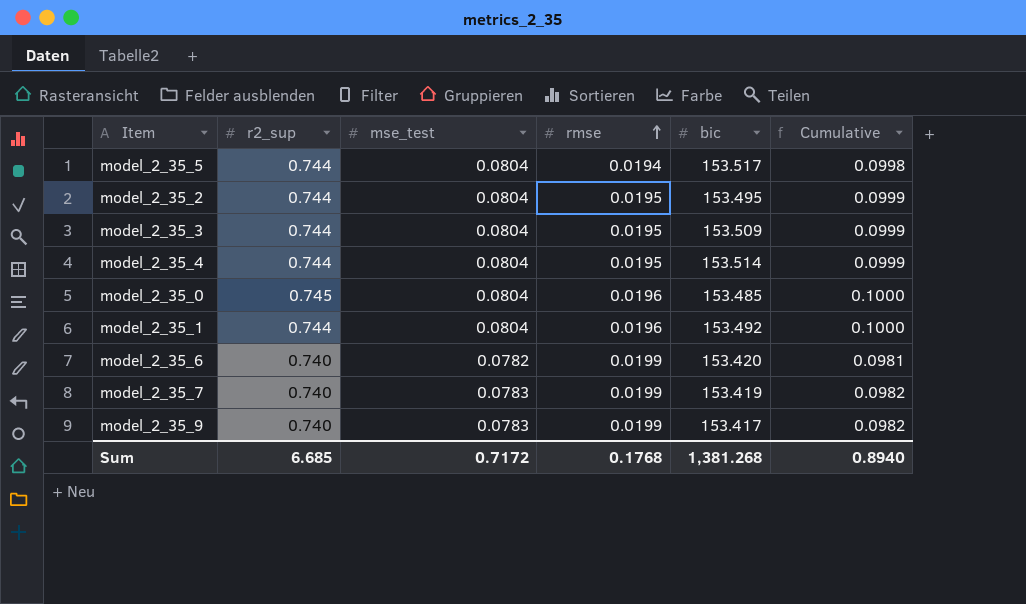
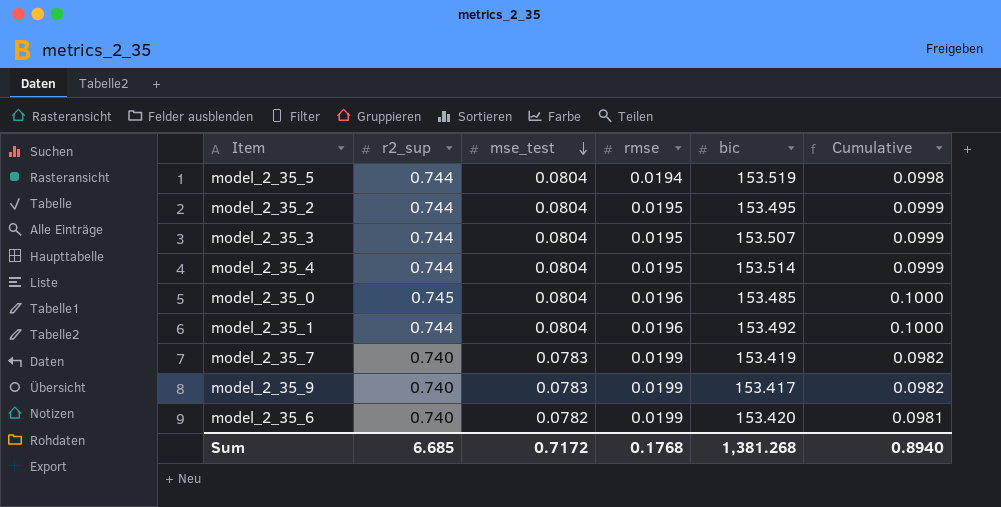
row order: rmse ascending -> mse_test descending
model_2_35_5 | bic: 153.517 -> 153.519
model_2_35_3 | bic: 153.509 -> 153.507

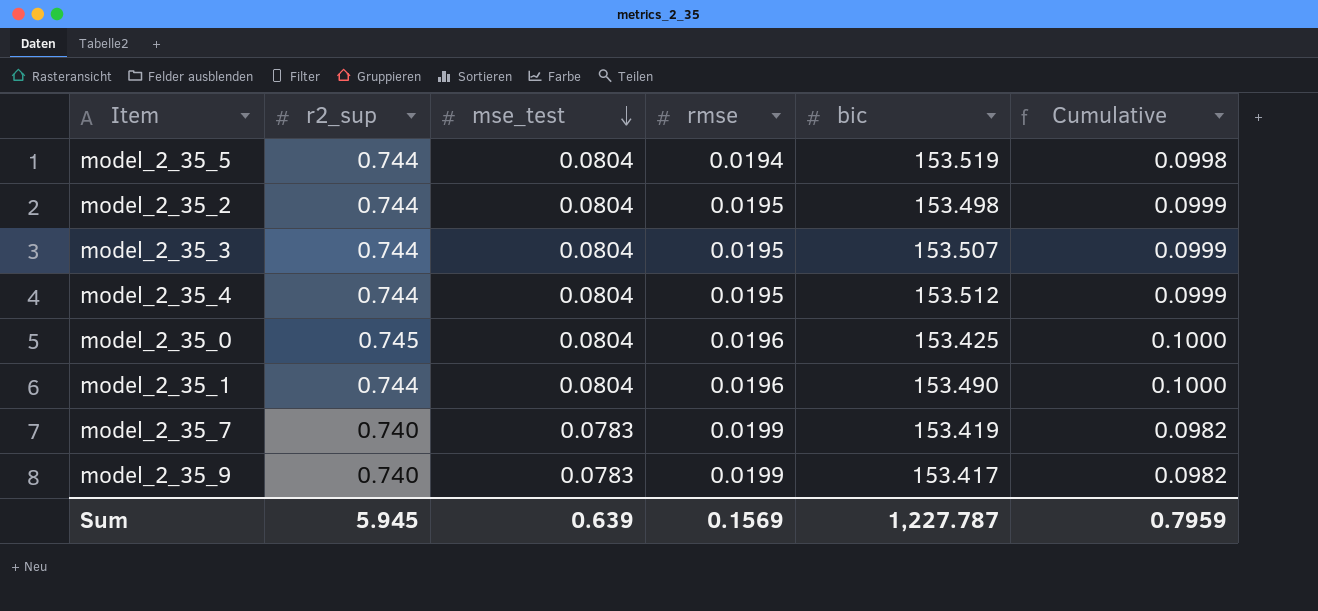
row model_2_35_6: 0.740 | 0.0782 | 0.0199 | 153.420 | 0.0981 -> none
model_2_35_2 | bic: 153.495 -> 153.498
model_2_35_4 | bic: 153.514 -> 153.512
model_2_35_0 | bic: 153.485 -> 153.425
model_2_35_1 | bic: 153.492 -> 153.490
Sum | r2_sup: 6.685 -> 5.945
Sum | mse_test: 0.7172 -> 0.639
Sum | rmse: 0.1768 -> 0.1569
Sum | bic: 1,381.268 -> 1,227.787
Sum | Cumulative: 0.8940 -> 0.7959

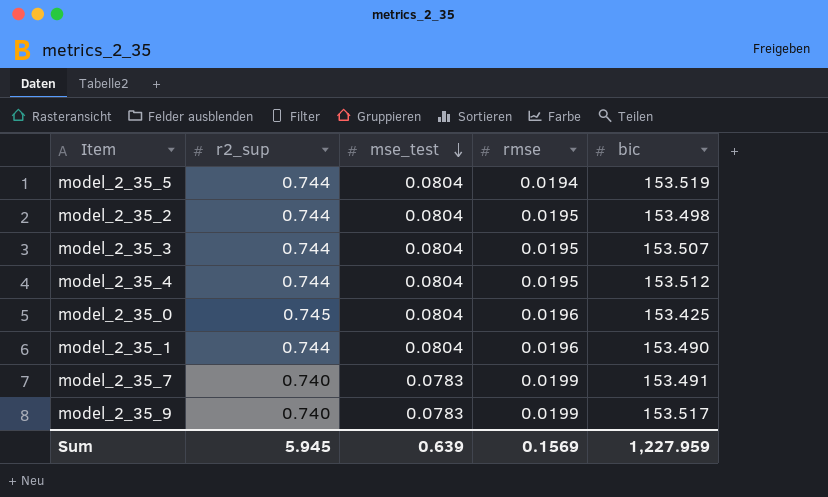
column Cumulative | formula: [mse_test] + [rmse] -> none
model_2_35_7 | bic: 153.419 -> 153.491
model_2_35_9 | bic: 153.417 -> 153.517
Sum | bic: 1,227.787 -> 1,227.959

